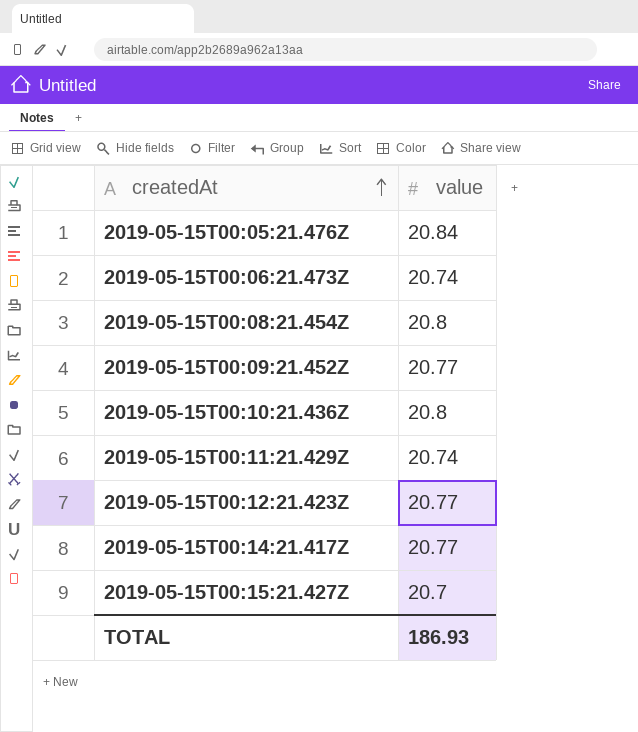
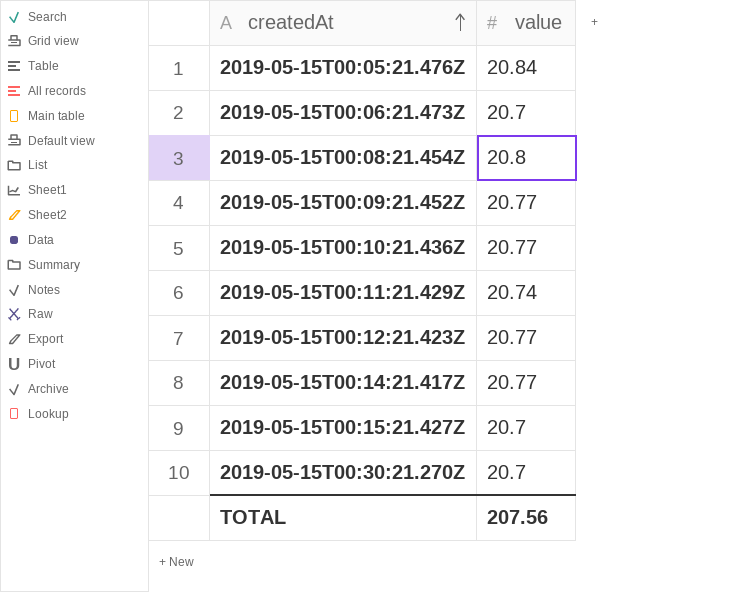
2019-05-15T00:06:21.473Z | value: 20.74 -> 20.7
2019-05-15T00:10:21.436Z | value: 20.8 -> 20.77
row 2019-05-15T00:30:21.270Z: none -> 20.7
TOTAL | value: 186.93 -> 207.56

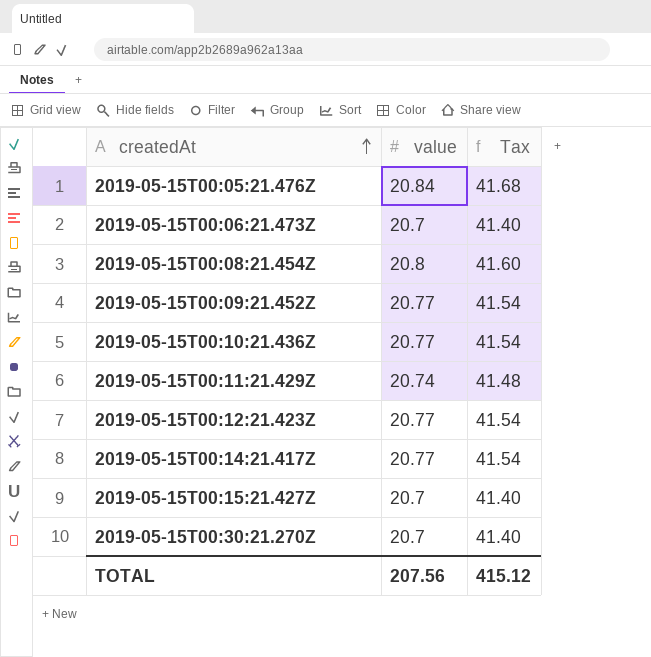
column Tax | formula: none -> [value] * 2

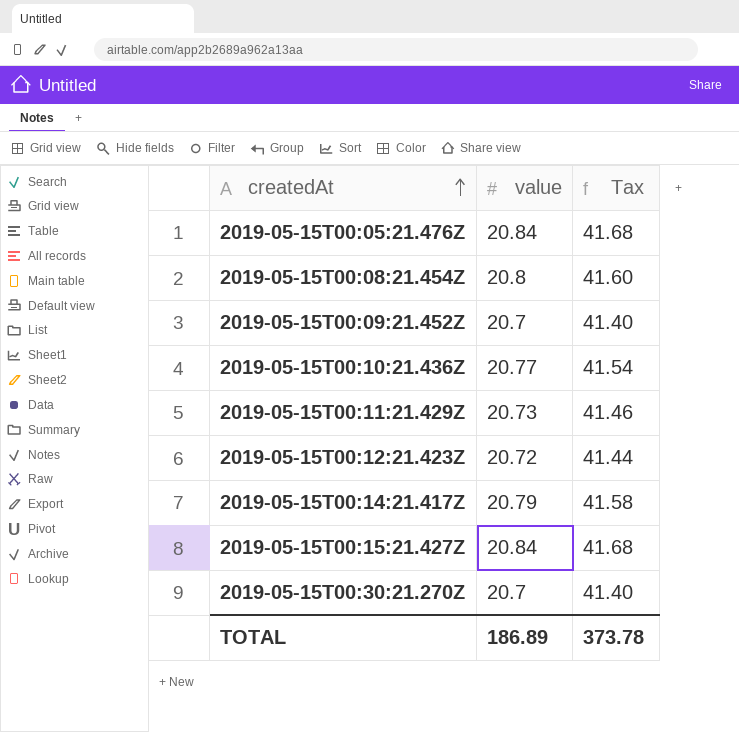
row 2019-05-15T00:06:21.473Z: 20.7 | 41.40 -> none
2019-05-15T00:09:21.452Z | value: 20.77 -> 20.7
2019-05-15T00:09:21.452Z | Tax: 41.54 -> 41.40
2019-05-15T00:11:21.429Z | value: 20.74 -> 20.73
2019-05-15T00:11:21.429Z | Tax: 41.48 -> 41.46
2019-05-15T00:12:21.423Z | value: 20.77 -> 20.72
2019-05-15T00:12:21.423Z | Tax: 41.54 -> 41.44
2019-05-15T00:14:21.417Z | value: 20.77 -> 20.79
2019-05-15T00:14:21.417Z | Tax: 41.54 -> 41.58
2019-05-15T00:15:21.427Z | value: 20.7 -> 20.84
2019-05-15T00:15:21.427Z | Tax: 41.40 -> 41.68
TOTAL | value: 207.56 -> 186.89
TOTAL | Tax: 415.12 -> 373.78

